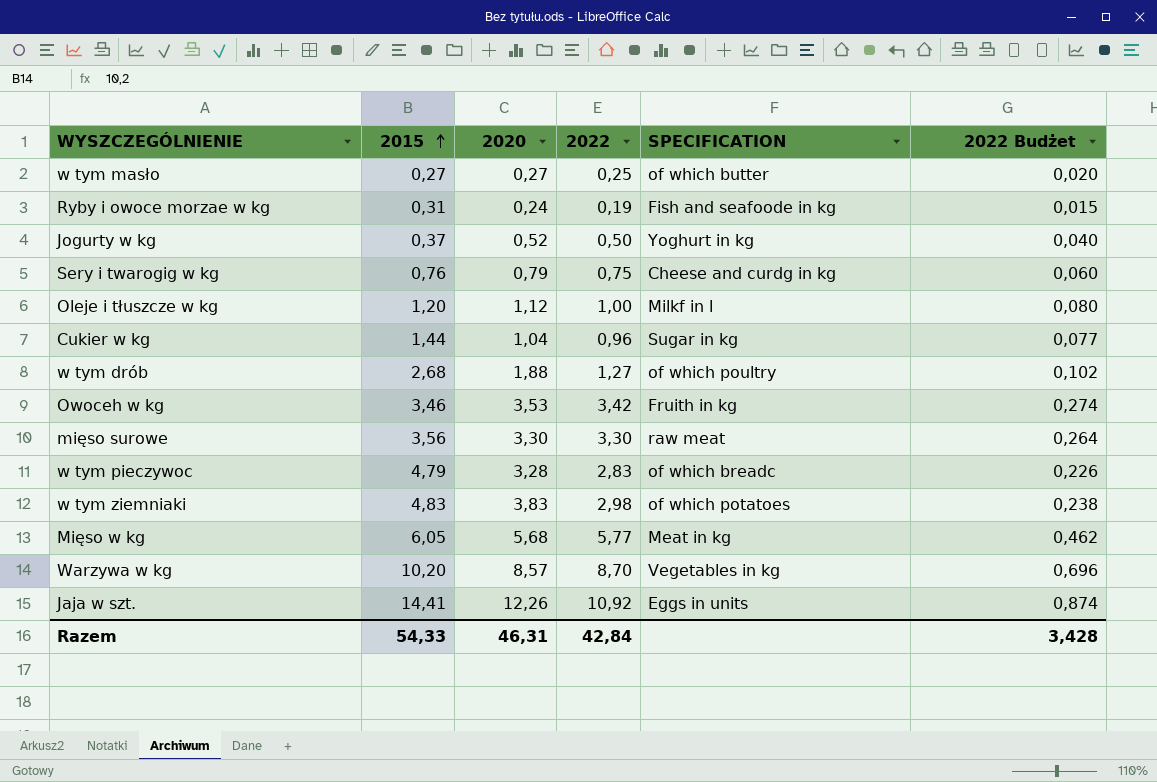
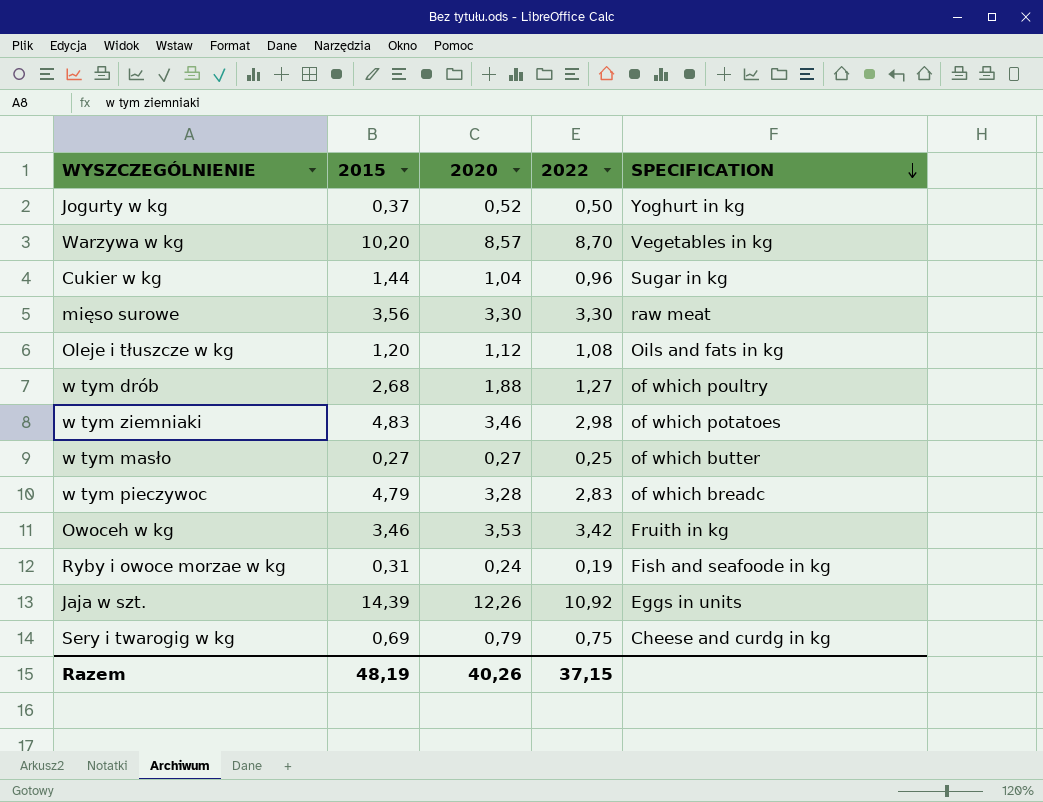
row order: 2015 ascending -> SPECIFICATION descending
column 2022 Budżet | formula: [2022] * 0,08 -> none
row Mięso w kg: 6,05 | 5,68 | 5,77 | Meat in kg | 0,462 -> none
Oleje i tłuszcze w kg | 2022: 1,00 -> 1,08
Oleje i tłuszcze w kg | SPECIFICATION: Milkf in l -> Oils and fats in kg
w tym ziemniaki | 2020: 3,83 -> 3,46
Jaja w szt. | 2015: 14,41 -> 14,39
Sery i twarogig w kg | 2015: 0,76 -> 0,69
Razem | 2015: 54,33 -> 48,19
Razem | 2020: 46,31 -> 40,26
Razem | 2022: 42,84 -> 37,15

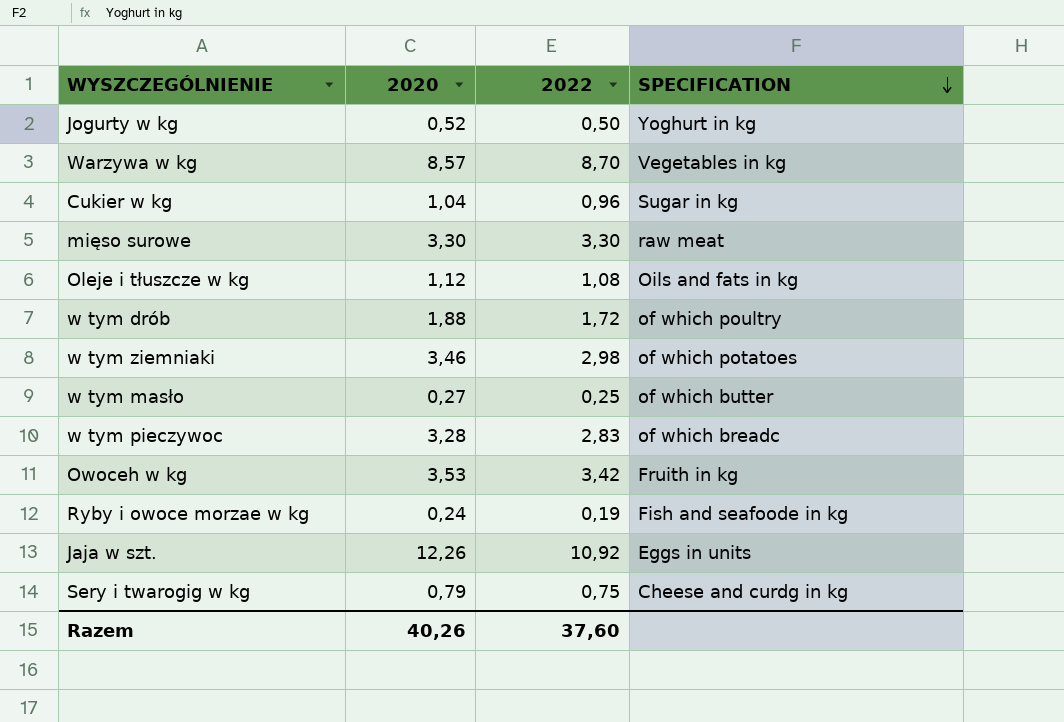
column 2015 | position: 2 -> none
w tym drób | 2022: 1,27 -> 1,72
Razem | 2022: 37,15 -> 37,60

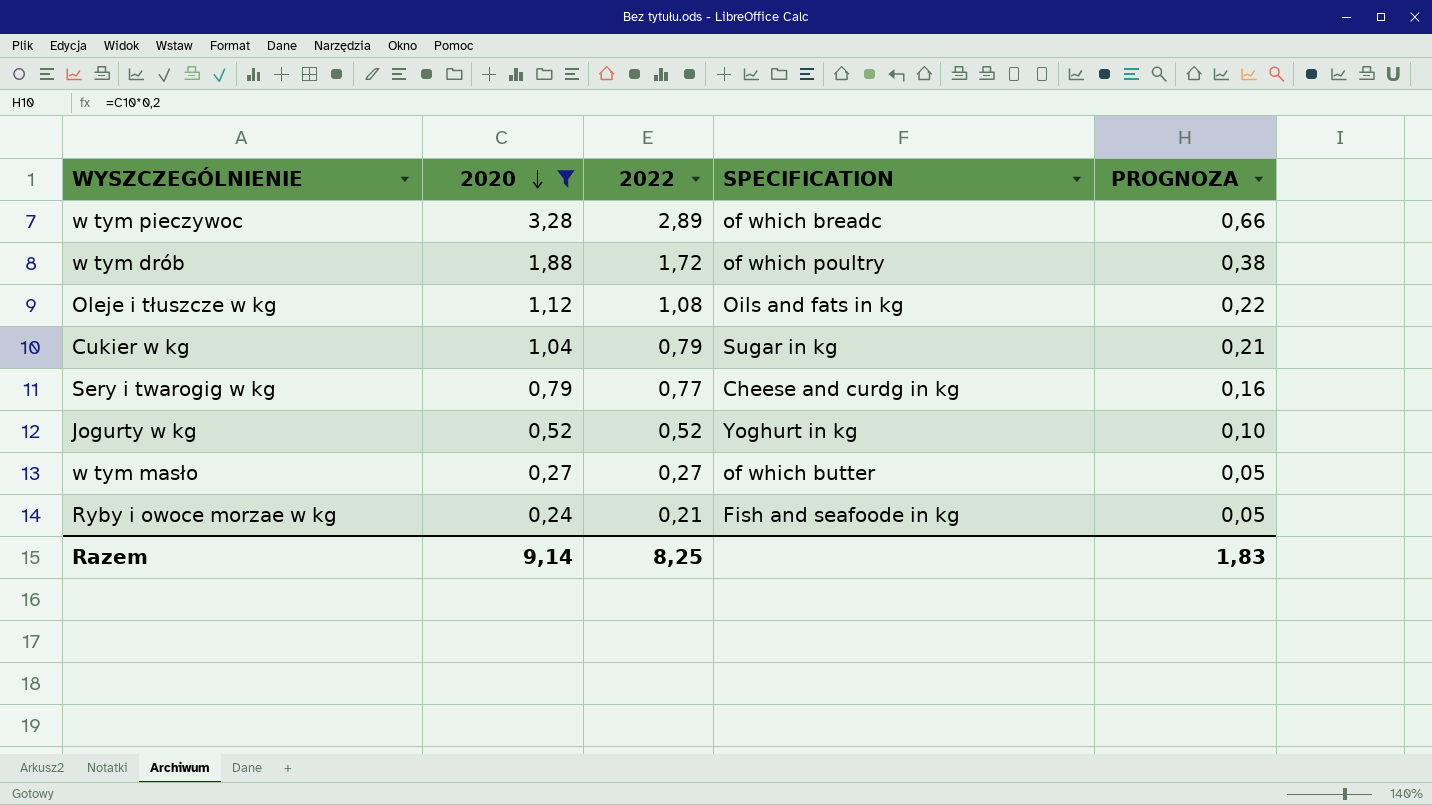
filter: none -> 2020 <= 3,28
row order: SPECIFICATION descending -> 2020 descending
column PROGNOZA | formula: none -> [2020] * 0,2
w tym pieczywoc | 2022: 2,83 -> 2,89
Cukier w kg | 2022: 0,96 -> 0,79
Sery i twarogig w kg | 2022: 0,75 -> 0,77
Jogurty w kg | 2022: 0,50 -> 0,52
w tym masło | 2022: 0,25 -> 0,27
Ryby i owoce morzae w kg | 2022: 0,19 -> 0,21
Razem | 2020: 40,26 -> 9,14
Razem | 2022: 37,60 -> 8,25

